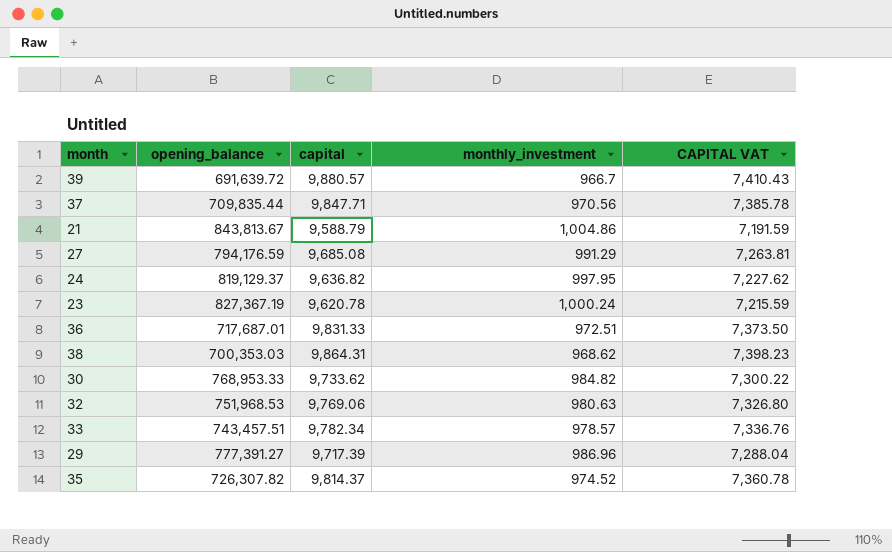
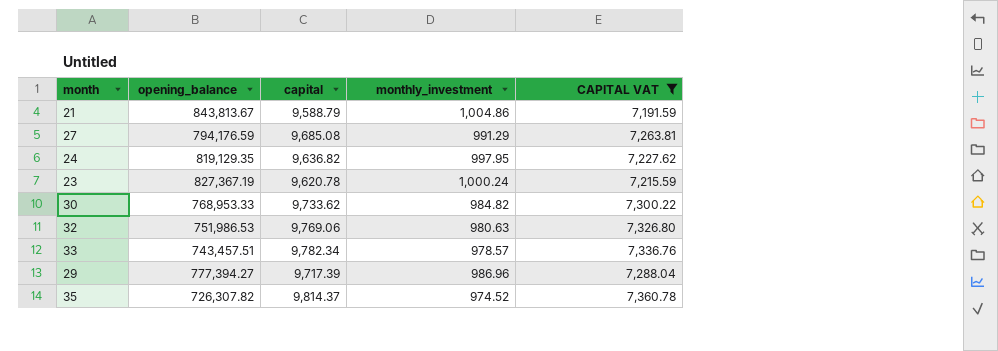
filter: none -> CAPITAL VAT <= 7,360.78
24 | opening_balance: 819,129.37 -> 819,129.35
32 | opening_balance: 751,968.53 -> 751,986.53
29 | opening_balance: 777,391.27 -> 777,394.27

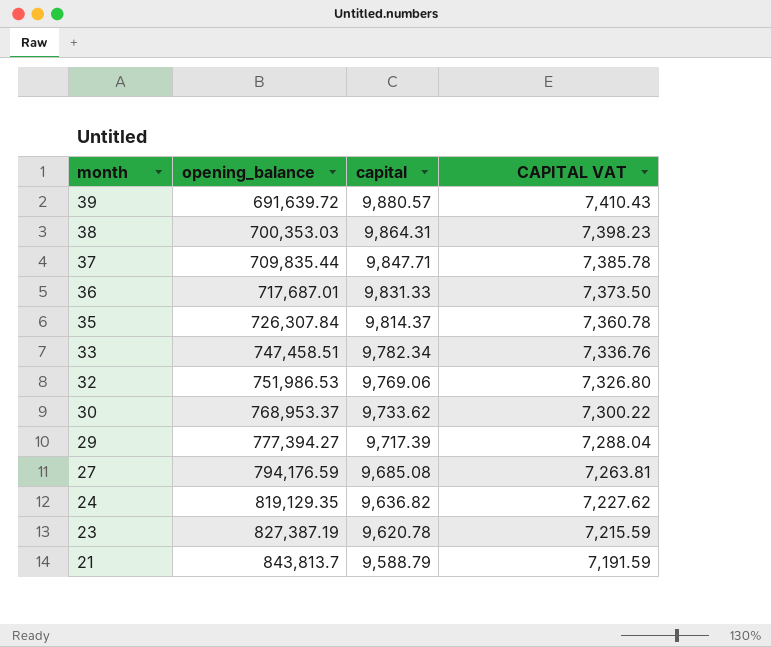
filter: CAPITAL VAT <= 7,360.78 -> none
row order: none -> month descending
column monthly_investment | position: 4 -> none
35 | opening_balance: 726,307.82 -> 726,307.84
33 | opening_balance: 743,457.51 -> 747,458.51
30 | opening_balance: 768,953.33 -> 768,953.37
23 | opening_balance: 827,367.19 -> 827,387.19
21 | opening_balance: 843,813.67 -> 843,813.7

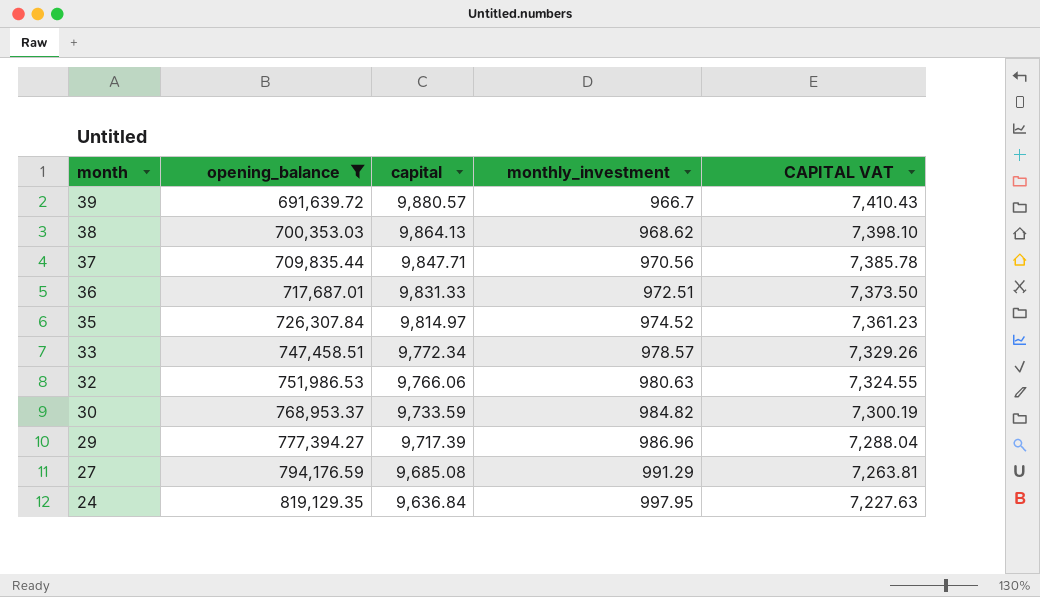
filter: none -> opening_balance <= 819,129.35
column monthly_investment | position: none -> 4
38 | capital: 9,864.31 -> 9,864.13
38 | CAPITAL VAT: 7,398.23 -> 7,398.10
35 | capital: 9,814.37 -> 9,814.97
35 | CAPITAL VAT: 7,360.78 -> 7,361.23
33 | capital: 9,782.34 -> 9,772.34
33 | CAPITAL VAT: 7,336.76 -> 7,329.26
32 | capital: 9,769.06 -> 9,766.06
32 | CAPITAL VAT: 7,326.80 -> 7,324.55
30 | capital: 9,733.62 -> 9,733.59
30 | CAPITAL VAT: 7,300.22 -> 7,300.19
24 | capital: 9,636.82 -> 9,636.84
24 | CAPITAL VAT: 7,227.62 -> 7,227.63

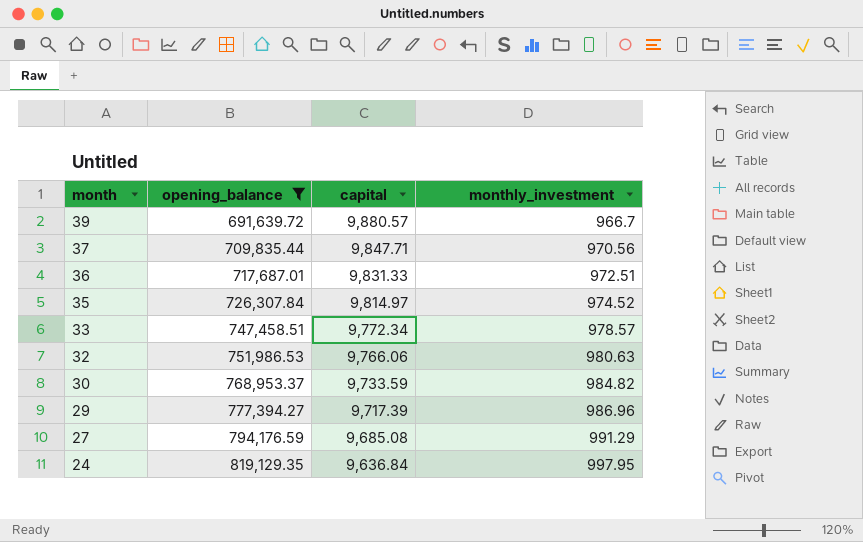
column CAPITAL VAT | formula: [capital] * 0.75 -> none
row 38: 700,353.03 | 9,864.13 | 968.62 | 7,398.10 -> none

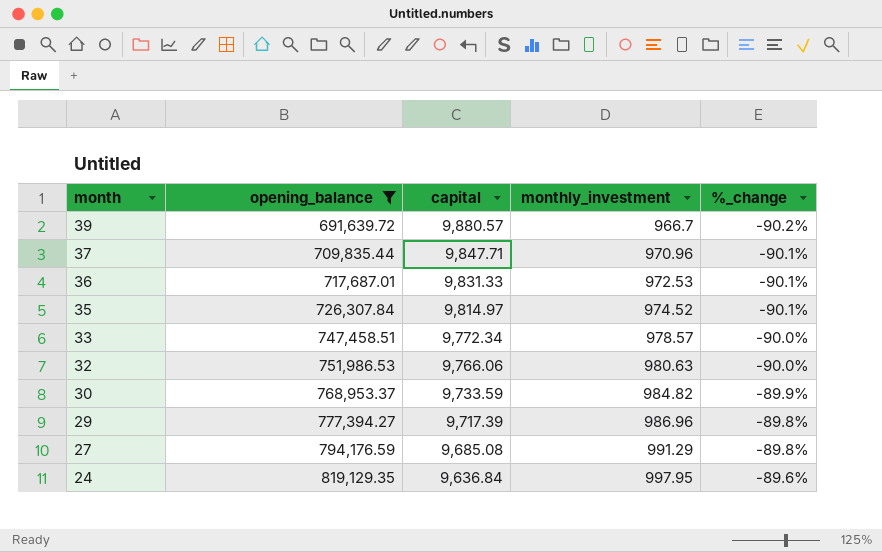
column %_change | formula: none -> ([monthly_investment] - [capital]) / [capital]
37 | monthly_investment: 970.56 -> 970.96
36 | monthly_investment: 972.51 -> 972.53

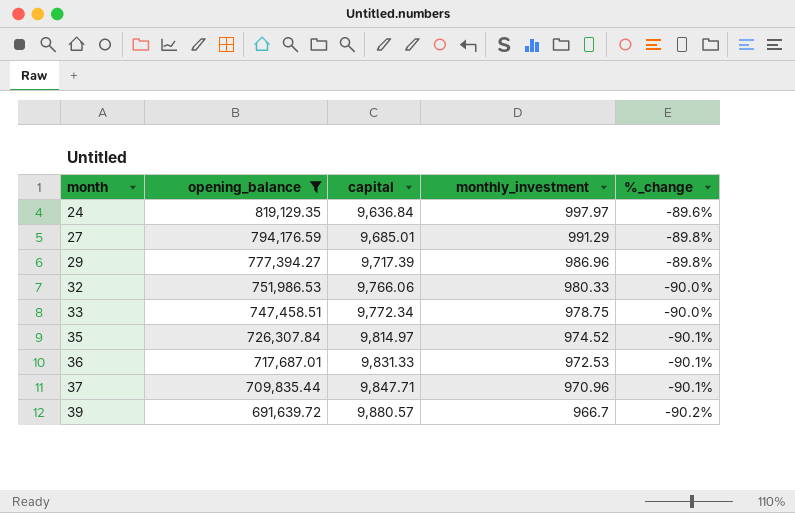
row order: month descending -> month ascending
row 30: 768,953.37 | 9,733.59 | 984.82 | -89.9% -> none
24 | monthly_investment: 997.95 -> 997.97
27 | capital: 9,685.08 -> 9,685.01
32 | monthly_investment: 980.63 -> 980.33
33 | monthly_investment: 978.57 -> 978.75

